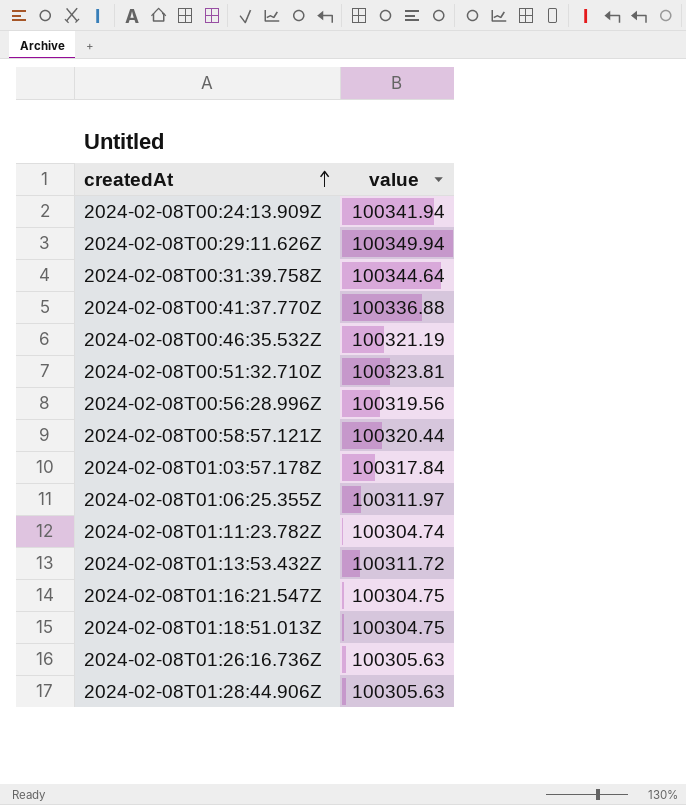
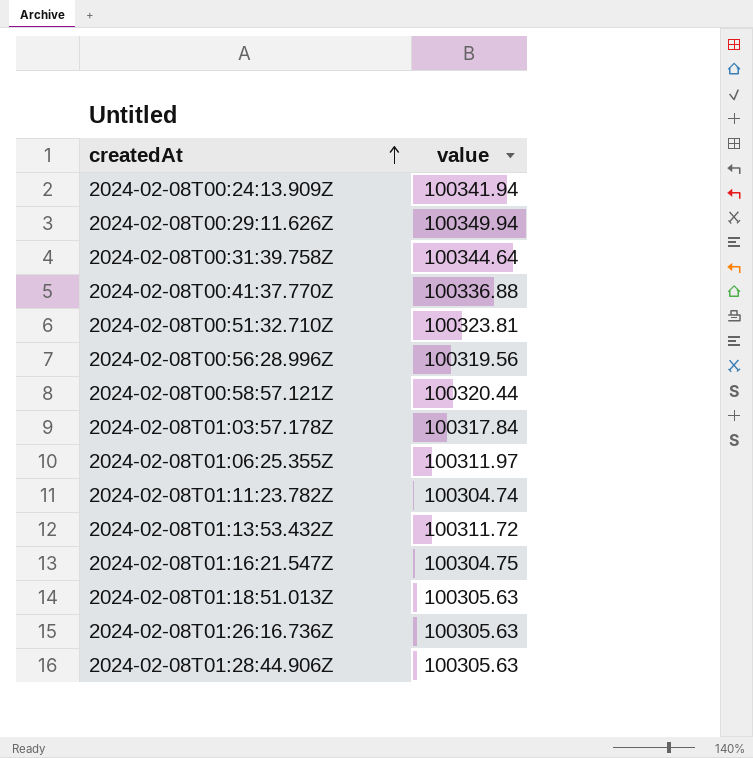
row 2024-02-08T00:46:35.532Z: 100321.19 -> none
2024-02-08T01:18:51.013Z | value: 100304.75 -> 100305.63

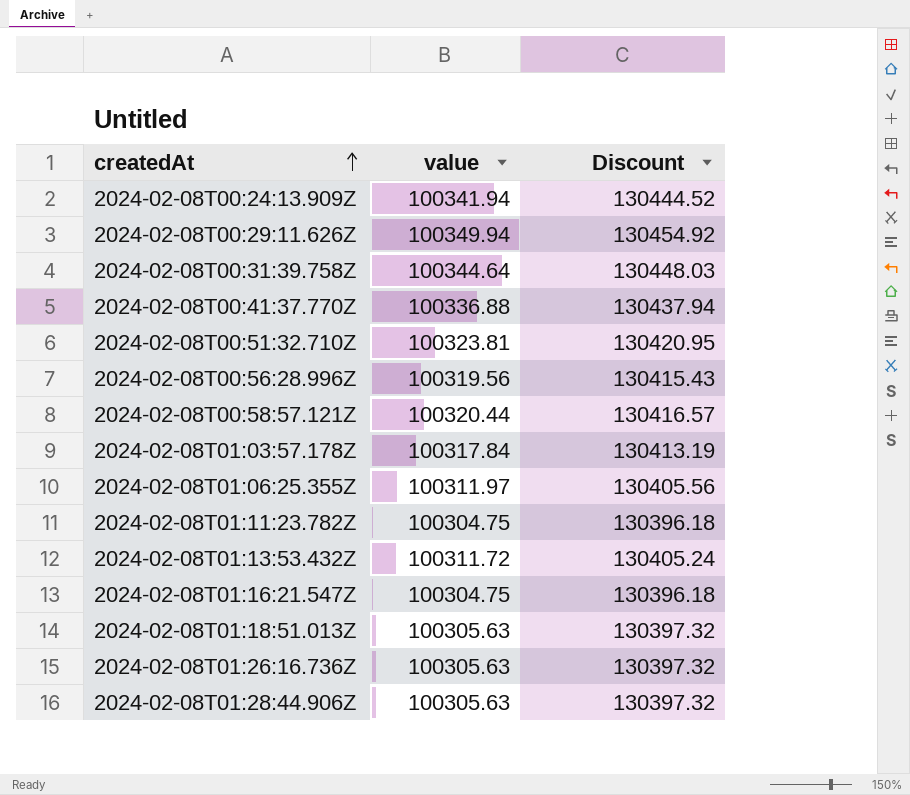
column Discount | formula: none -> [value] * 1.3
2024-02-08T01:11:23.782Z | value: 100304.74 -> 100304.75

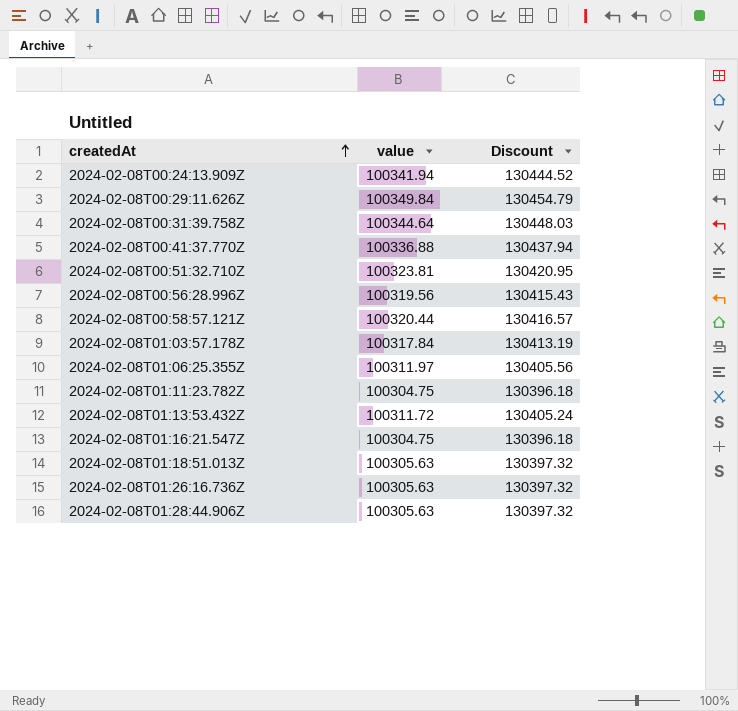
2024-02-08T00:29:11.626Z | value: 100349.94 -> 100349.84
2024-02-08T00:29:11.626Z | Discount: 130454.92 -> 130454.79

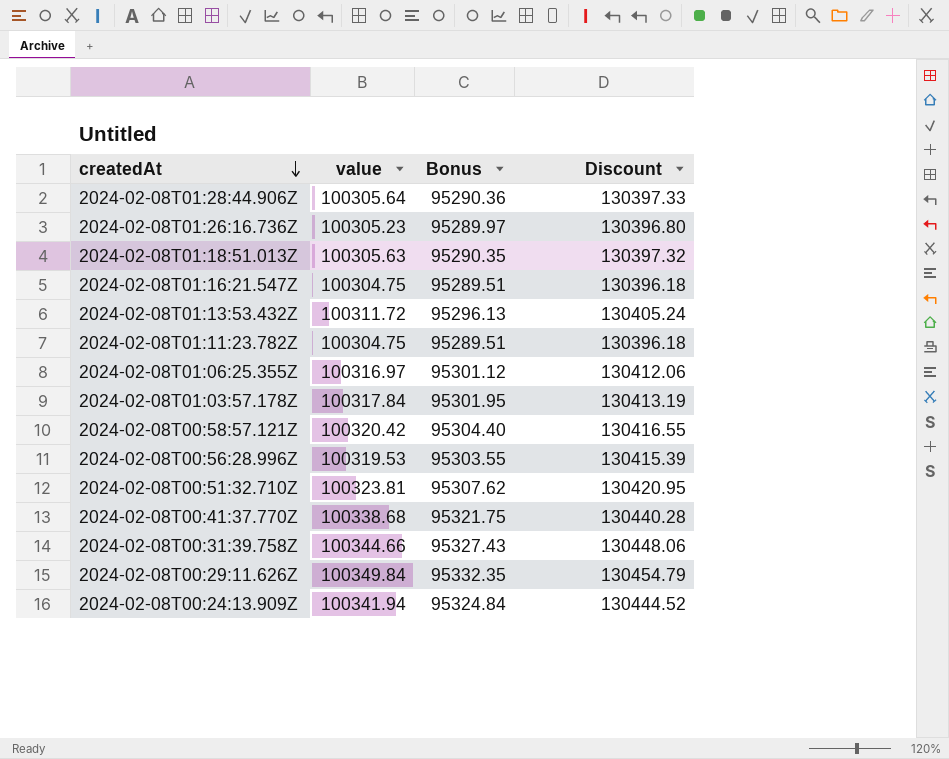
row order: createdAt ascending -> createdAt descending
column Bonus | formula: none -> [value] * 0.95
2024-02-08T01:28:44.906Z | value: 100305.63 -> 100305.64
2024-02-08T01:28:44.906Z | Discount: 130397.32 -> 130397.33
2024-02-08T01:26:16.736Z | value: 100305.63 -> 100305.23
2024-02-08T01:26:16.736Z | Discount: 130397.32 -> 130396.80
2024-02-08T01:06:25.355Z | value: 100311.97 -> 100316.97
2024-02-08T01:06:25.355Z | Discount: 130405.56 -> 130412.06
2024-02-08T00:58:57.121Z | value: 100320.44 -> 100320.42
2024-02-08T00:58:57.121Z | Discount: 130416.57 -> 130416.55
2024-02-08T00:56:28.996Z | value: 100319.56 -> 100319.53
2024-02-08T00:56:28.996Z | Discount: 130415.43 -> 130415.39
2024-02-08T00:41:37.770Z | value: 100336.88 -> 100338.68
2024-02-08T00:41:37.770Z | Discount: 130437.94 -> 130440.28
2024-02-08T00:31:39.758Z | value: 100344.64 -> 100344.66
2024-02-08T00:31:39.758Z | Discount: 130448.03 -> 130448.06

